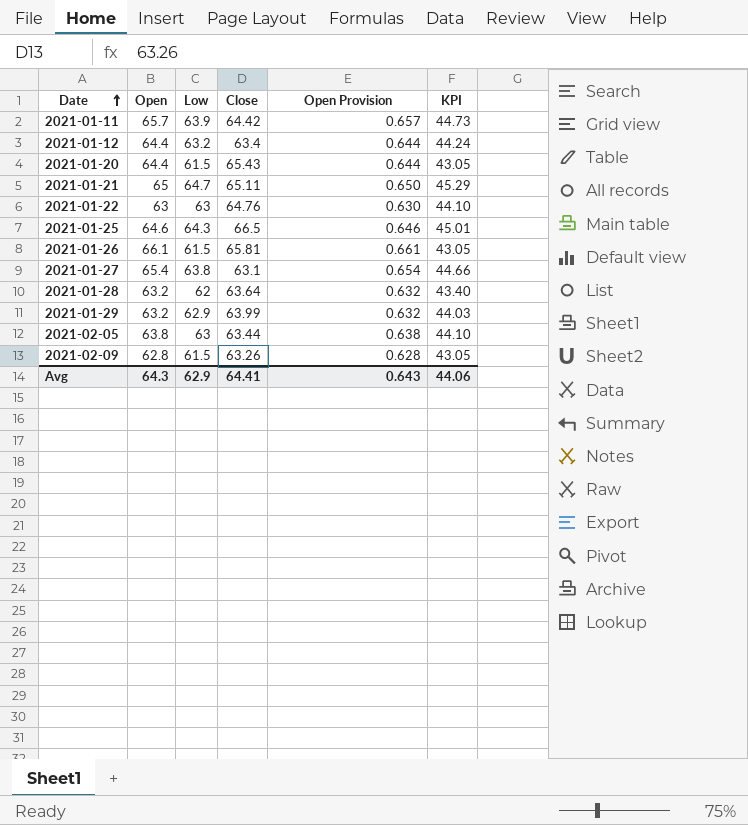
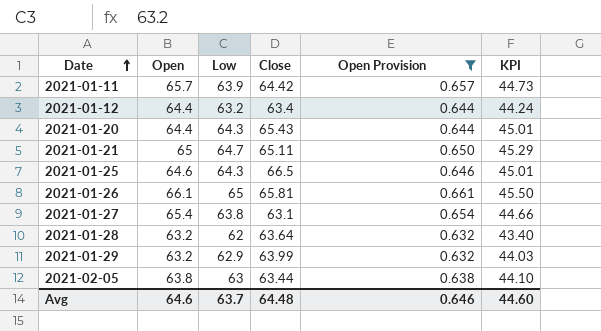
filter: none -> Open Provision >= 0.632
2021-01-20 | Low: 61.5 -> 64.3
2021-01-20 | KPI: 43.05 -> 45.01
2021-01-26 | Low: 61.5 -> 65
2021-01-26 | KPI: 43.05 -> 45.50
Avg | Open: 64.3 -> 64.6
Avg | Low: 62.9 -> 63.7
Avg | Close: 64.41 -> 64.48
Avg | Open Provision: 0.643 -> 0.646
Avg | KPI: 44.06 -> 44.60

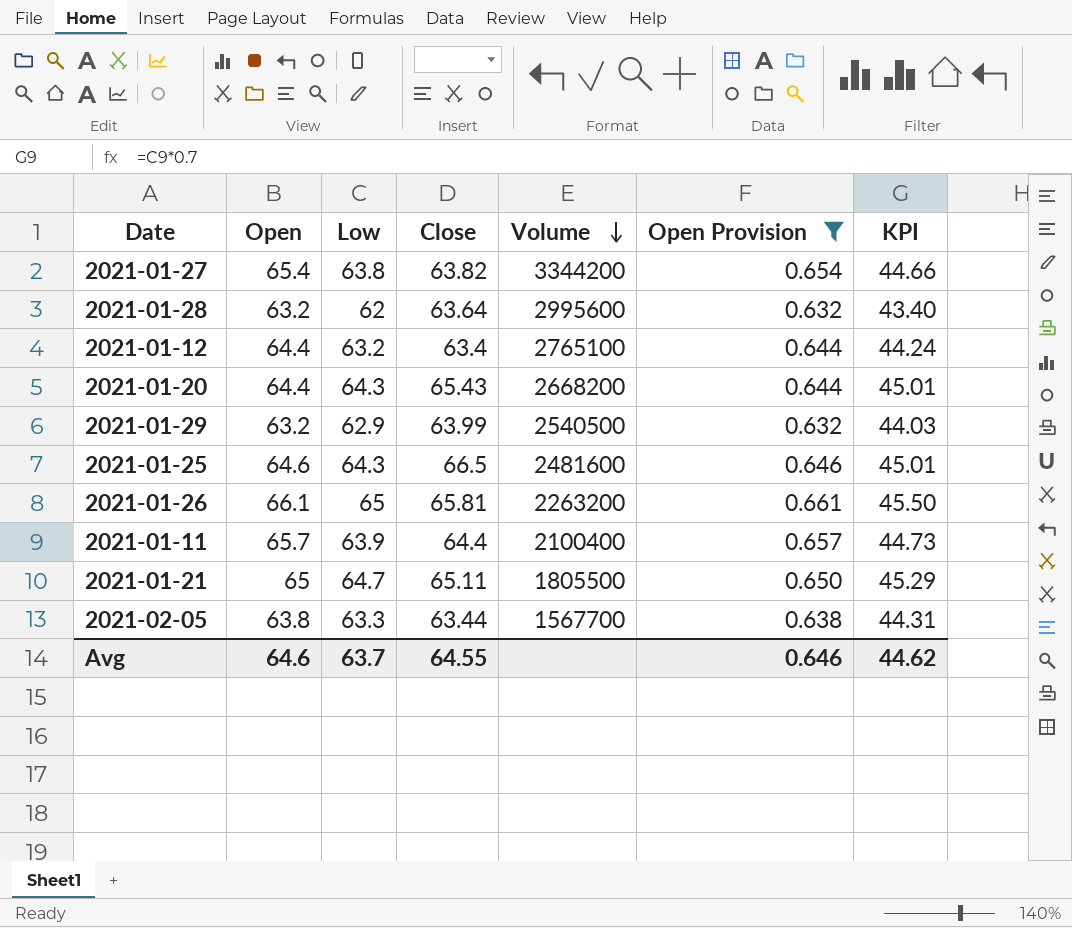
row order: Date ascending -> Volume descending
column Volume | position: none -> 5
2021-01-27 | Close: 63.1 -> 63.82
2021-01-11 | Close: 64.42 -> 64.4
2021-02-05 | Low: 63 -> 63.3
2021-02-05 | KPI: 44.10 -> 44.31
Avg | Close: 64.48 -> 64.55
Avg | KPI: 44.60 -> 44.62

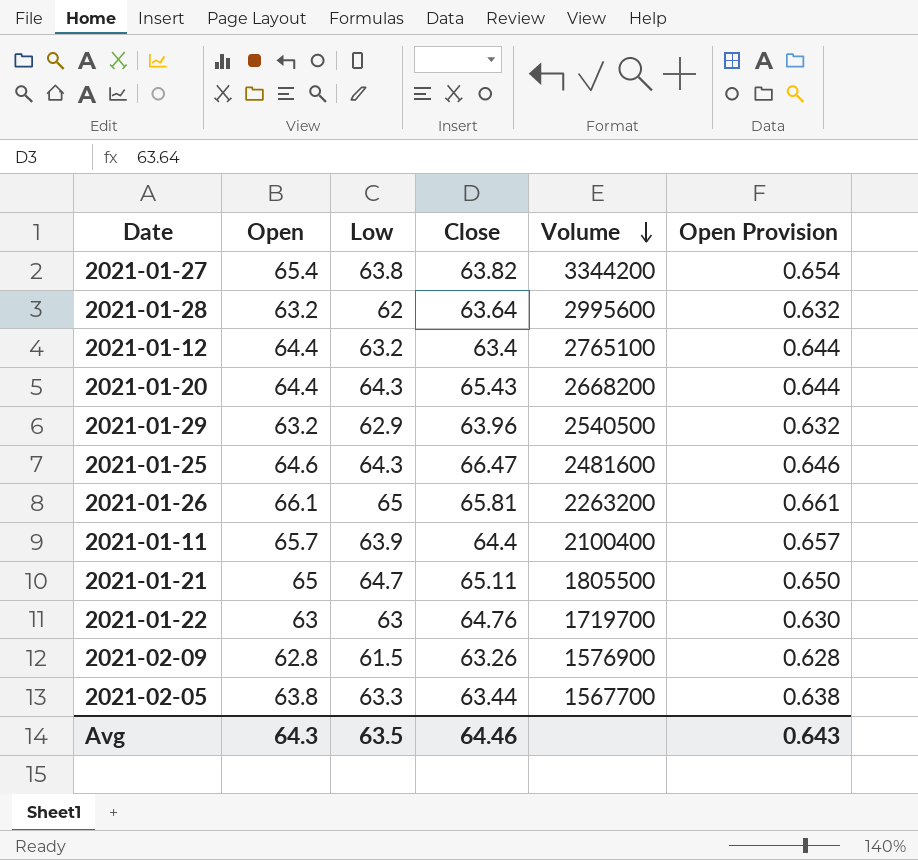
filter: Open Provision >= 0.632 -> none
column KPI | formula: [Low] * 0.7 -> none
2021-01-29 | Close: 63.99 -> 63.96
2021-01-25 | Close: 66.5 -> 66.47
Avg | Open: 64.6 -> 64.3
Avg | Low: 63.7 -> 63.5
Avg | Close: 64.55 -> 64.46
Avg | Open Provision: 0.646 -> 0.643

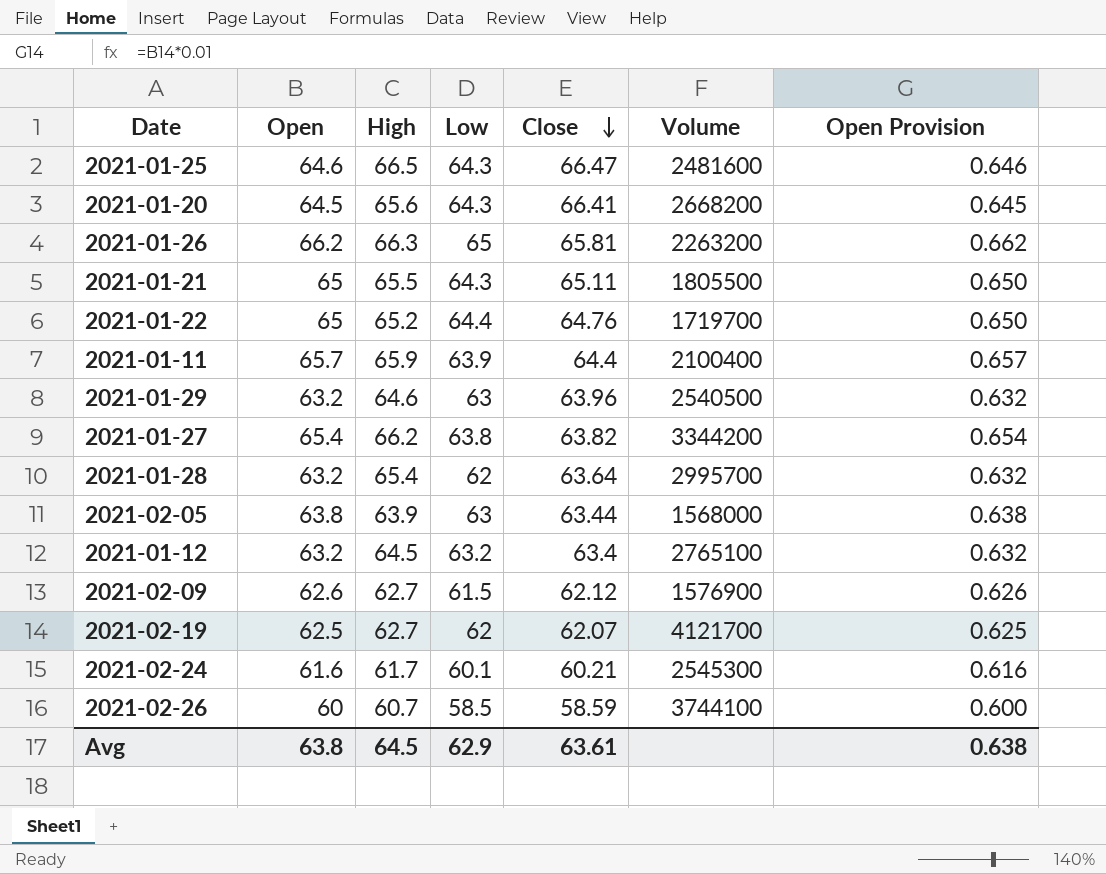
row order: Volume descending -> Close descending
column High | position: none -> 3
2021-01-20 | Open: 64.4 -> 64.5
2021-01-20 | Close: 65.43 -> 66.41
2021-01-20 | Open Provision: 0.644 -> 0.645
2021-01-26 | Open: 66.1 -> 66.2
2021-01-26 | Open Provision: 0.661 -> 0.662
2021-01-21 | Low: 64.7 -> 64.3
2021-01-22 | Open: 63 -> 65
2021-01-22 | Low: 63 -> 64.4
2021-01-22 | Open Provision: 0.630 -> 0.650
2021-01-29 | Low: 62.9 -> 63
2021-01-28 | Volume: 2995600 -> 2995700
2021-02-05 | Low: 63.3 -> 63
2021-02-05 | Volume: 1567700 -> 1568000
2021-01-12 | Open: 64.4 -> 63.2
2021-01-12 | Open Provision: 0.644 -> 0.632
2021-02-09 | Open: 62.8 -> 62.6
2021-02-09 | Close: 63.26 -> 62.12
2021-02-09 | Open Provision: 0.628 -> 0.626
row 2021-02-19: none -> 62.5 | 62.7 | 62 | 62.07 | 4121700 | 0.625
row 2021-02-24: none -> 61.6 | 61.7 | 60.1 | 60.21 | 2545300 | 0.616
row 2021-02-26: none -> 60 | 60.7 | 58.5 | 58.59 | 3744100 | 0.600
Avg | Open: 64.3 -> 63.8
Avg | Low: 63.5 -> 62.9
Avg | Close: 64.46 -> 63.61
Avg | Open Provision: 0.643 -> 0.638

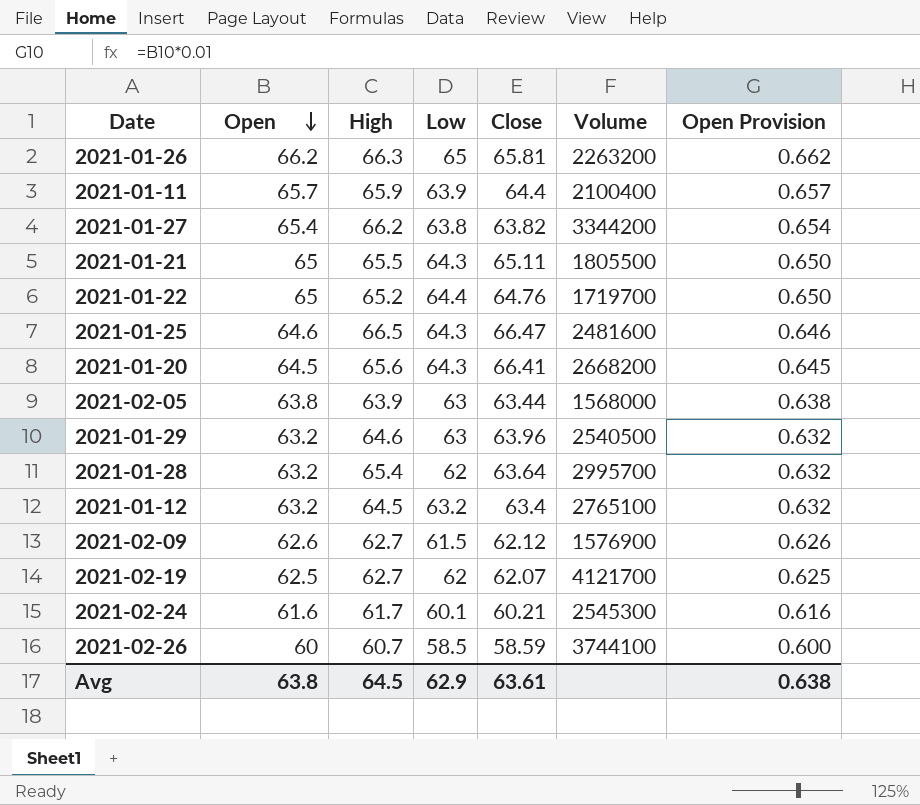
row order: Close descending -> Open descending

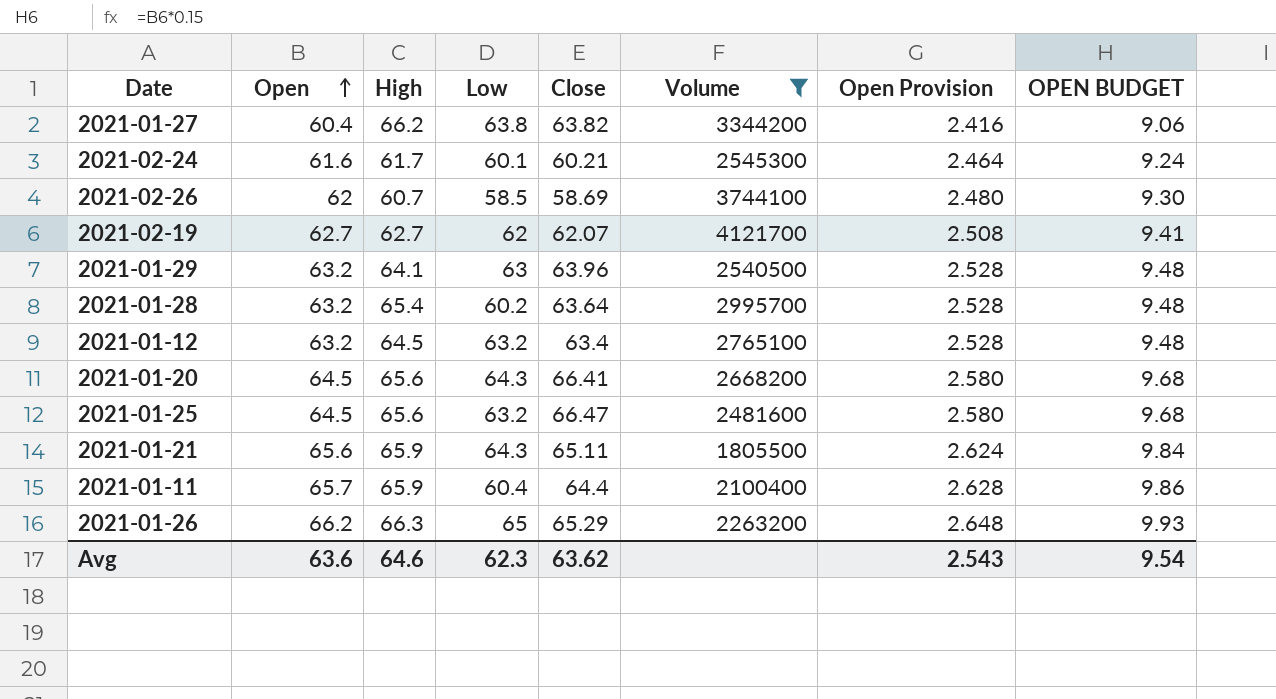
filter: none -> Volume >= 1805500
row order: Open descending -> Open ascending
column Open Provision | formula: [Open] * 0.01 -> [Open] * 0.04
column OPEN BUDGET | formula: none -> [Open] * 0.15
2021-01-27 | Open: 65.4 -> 60.4
2021-02-26 | Open: 60 -> 62
2021-02-26 | Close: 58.59 -> 58.69
2021-02-19 | Open: 62.5 -> 62.7
2021-01-29 | High: 64.6 -> 64.1
2021-01-28 | Low: 62 -> 60.2
2021-01-25 | Open: 64.6 -> 64.5
2021-01-25 | High: 66.5 -> 65.6
2021-01-25 | Low: 64.3 -> 63.2
2021-01-21 | Open: 65 -> 65.6
2021-01-21 | High: 65.5 -> 65.9
2021-01-11 | Low: 63.9 -> 60.4
2021-01-26 | Close: 65.81 -> 65.29
Avg | Open: 63.8 -> 63.6
Avg | High: 64.5 -> 64.6
Avg | Low: 62.9 -> 62.3
Avg | Close: 63.61 -> 63.62
Avg | Open Provision: 0.638 -> 2.543

